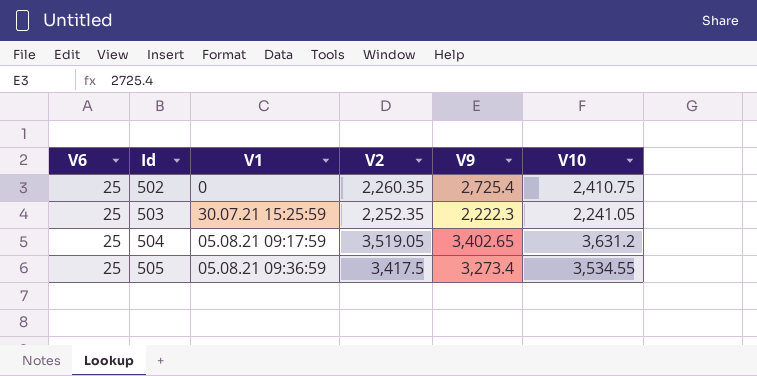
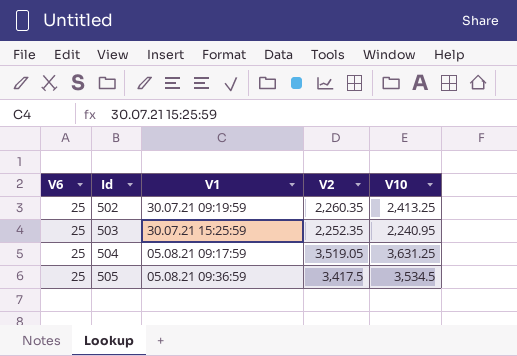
column V9 | position: 5 -> none
502 | V1: 0 -> 30.07.21 09:19:59
502 | V10: 2,410.75 -> 2,413.25
503 | V10: 2,241.05 -> 2,240.95
504 | V10: 3,631.2 -> 3,631.25
505 | V10: 3,534.55 -> 3,534.5

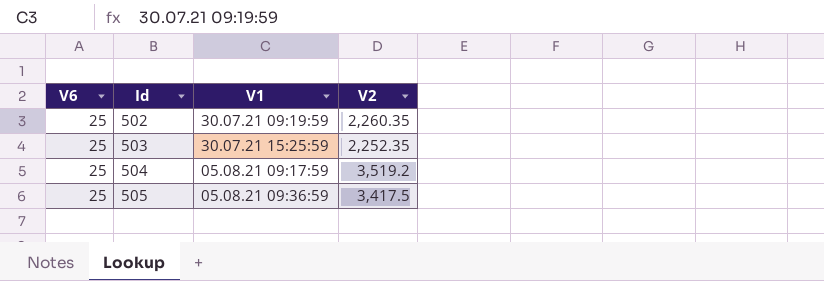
column V10 | position: 5 -> none
504 | V2: 3,519.05 -> 3,519.2

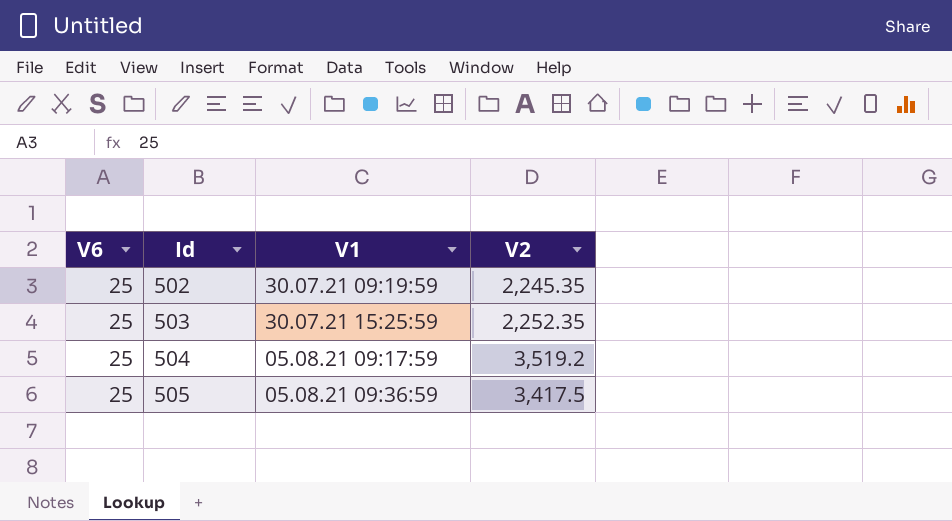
502 | V2: 2,260.35 -> 2,245.35

